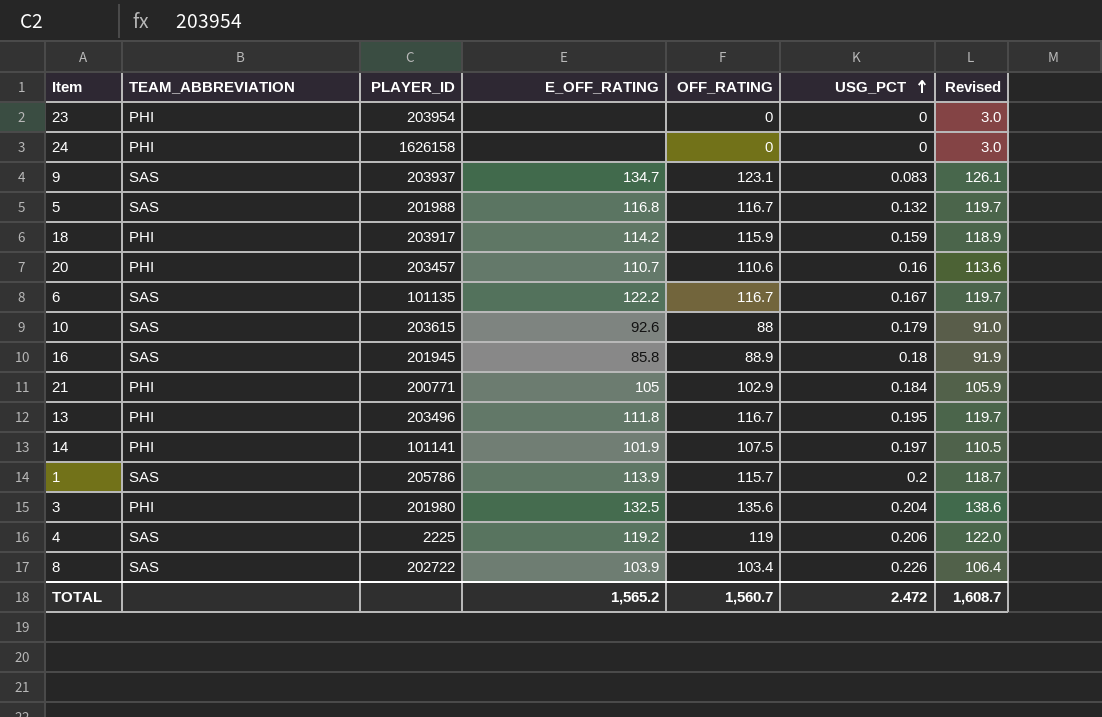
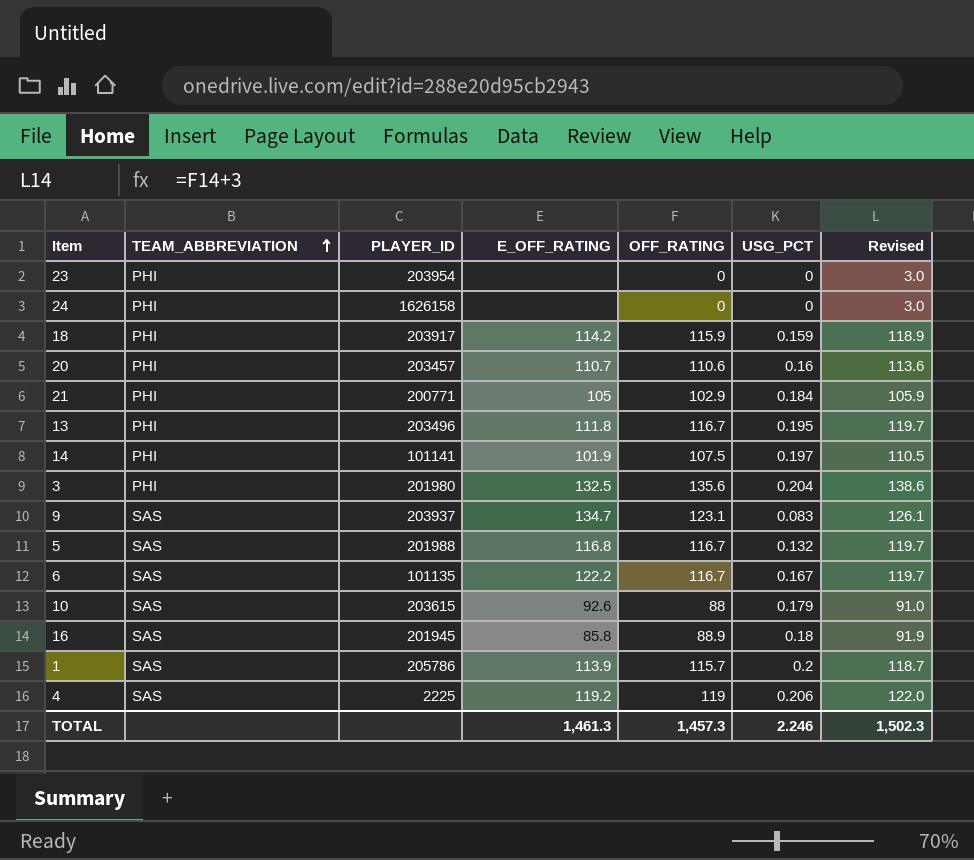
row order: USG_PCT ascending -> TEAM_ABBREVIATION ascending
row 8: SAS | 202722 | 103.9 | 103.4 | 0.226 | 106.4 -> none
TOTAL | E_OFF_RATING: 1,565.2 -> 1,461.3
TOTAL | OFF_RATING: 1,560.7 -> 1,457.3
TOTAL | USG_PCT: 2.472 -> 2.246
TOTAL | Revised: 1,608.7 -> 1,502.3

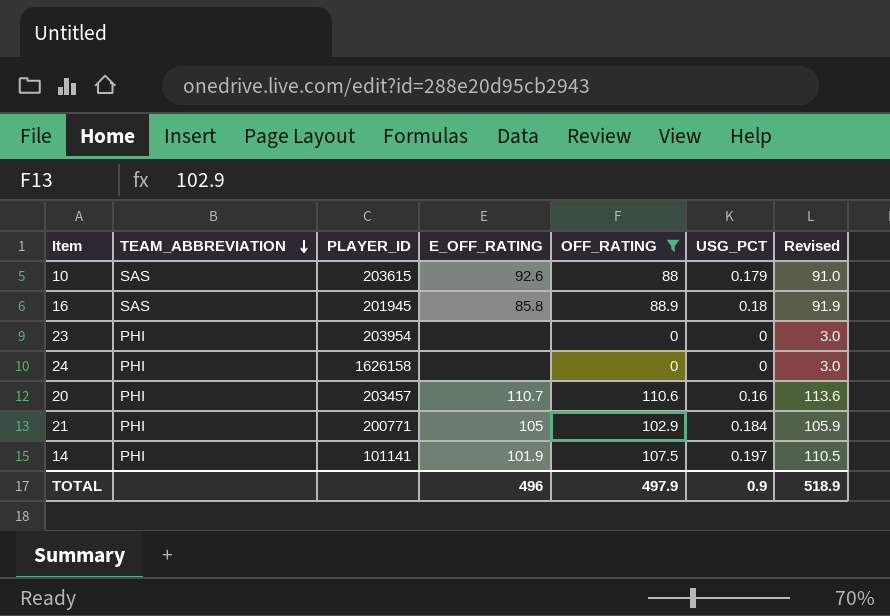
filter: none -> OFF_RATING <= 110.6
row order: TEAM_ABBREVIATION ascending -> TEAM_ABBREVIATION descending
TOTAL | E_OFF_RATING: 1,461.3 -> 496
TOTAL | OFF_RATING: 1,457.3 -> 497.9
TOTAL | USG_PCT: 2.246 -> 0.9
TOTAL | Revised: 1,502.3 -> 518.9

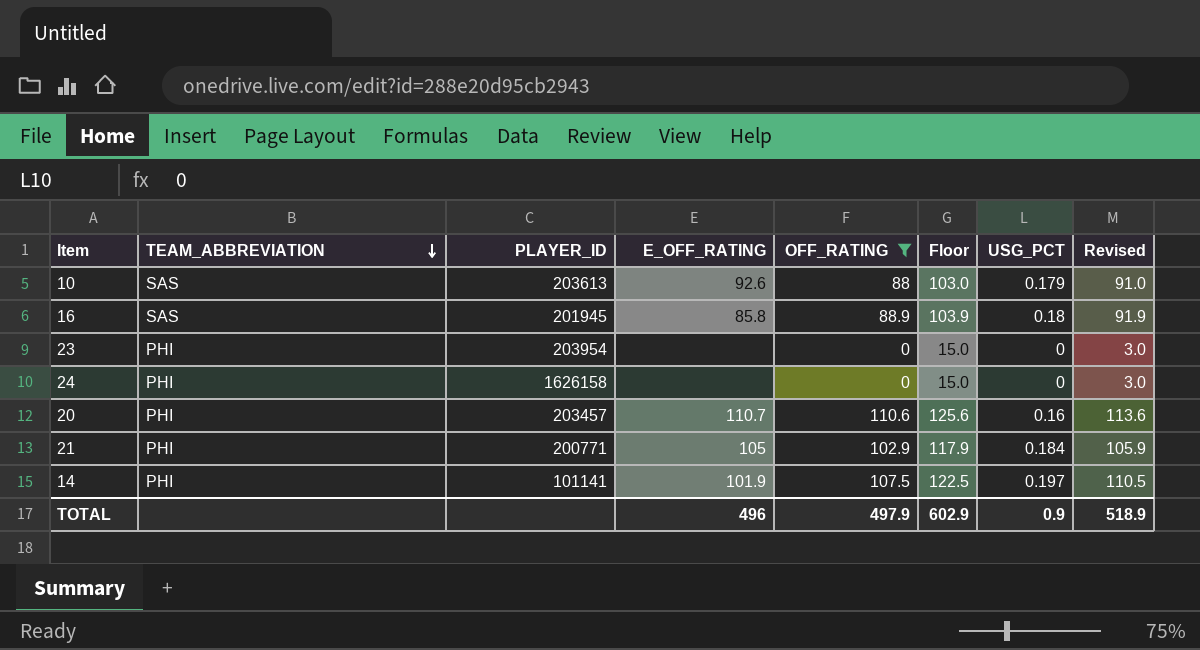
column Floor | formula: none -> [OFF_RATING] + 15
10 | PLAYER_ID: 203615 -> 203613

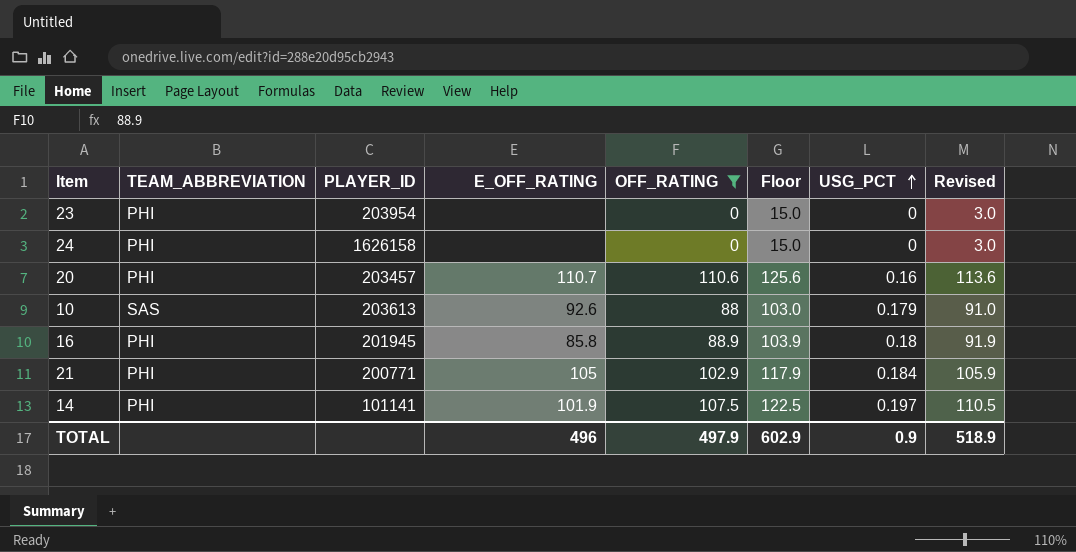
row order: TEAM_ABBREVIATION descending -> USG_PCT ascending
16 | TEAM_ABBREVIATION: SAS -> PHI

